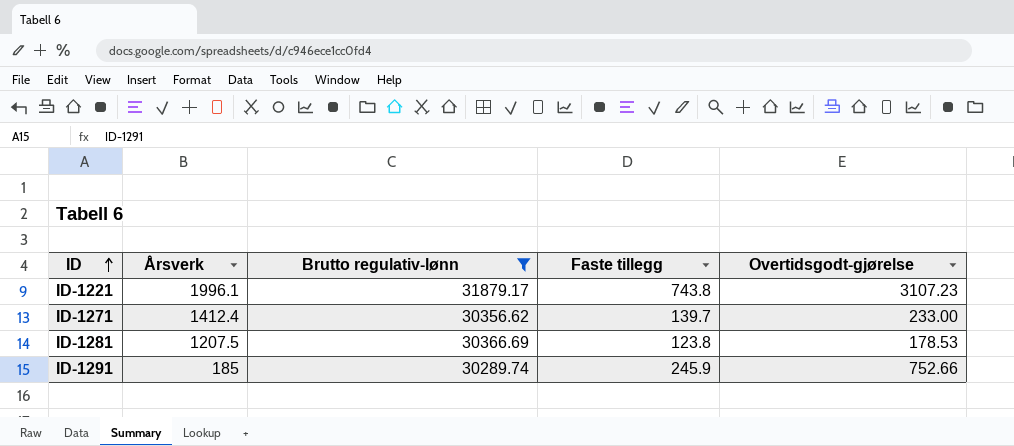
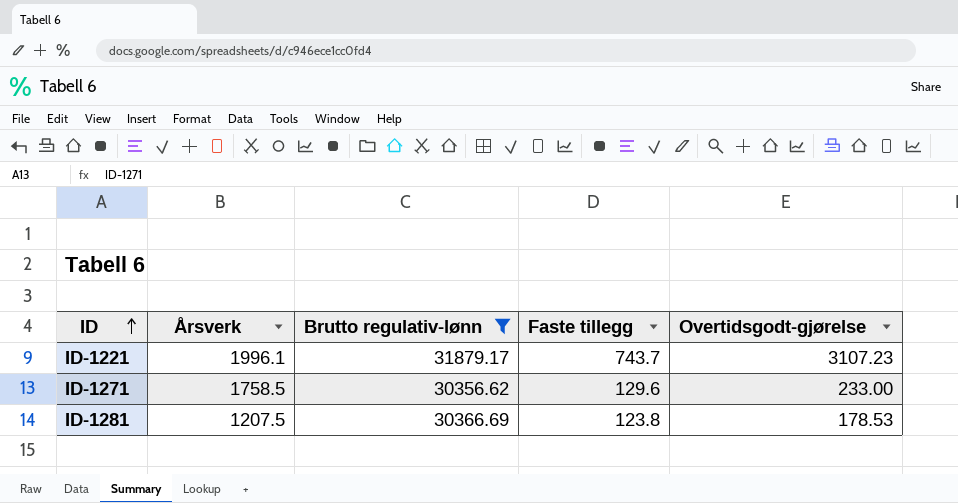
row ID-1291: 185 | 30289.74 | 245.9 | 752.66 -> none
ID-1221 | Faste tillegg: 743.8 -> 743.7
ID-1271 | Årsverk: 1412.4 -> 1758.5
ID-1271 | Faste tillegg: 139.7 -> 129.6

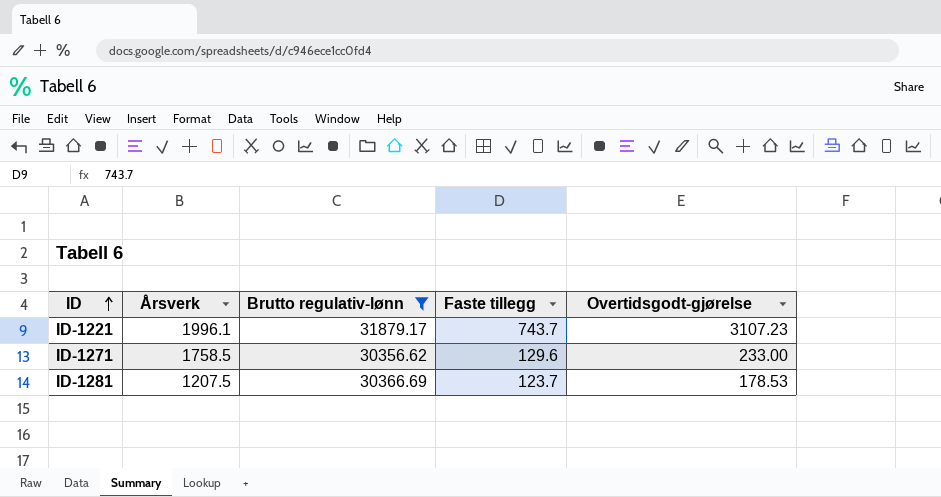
ID-1281 | Faste tillegg: 123.8 -> 123.7

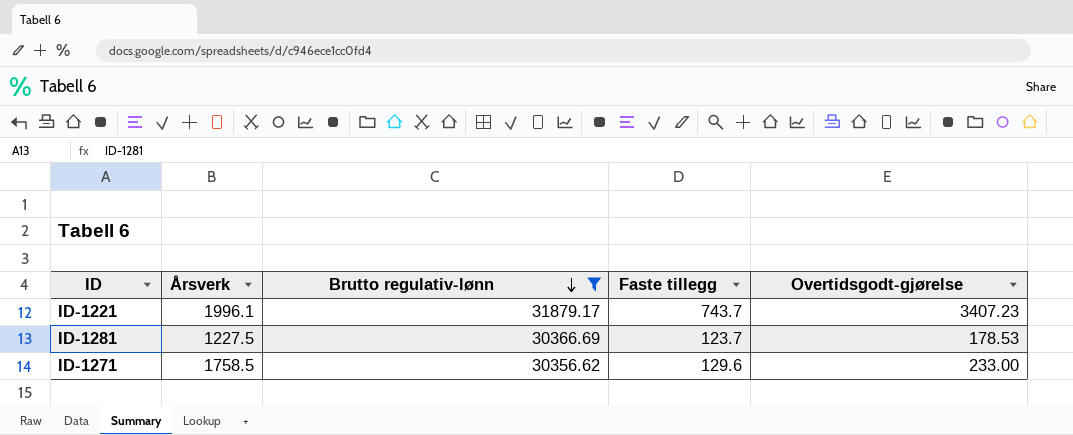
row order: ID ascending -> Brutto regulativ-lønn descending
ID-1221 | Overtidsgodt-gjørelse: 3107.23 -> 3407.23
ID-1281 | Årsverk: 1207.5 -> 1227.5

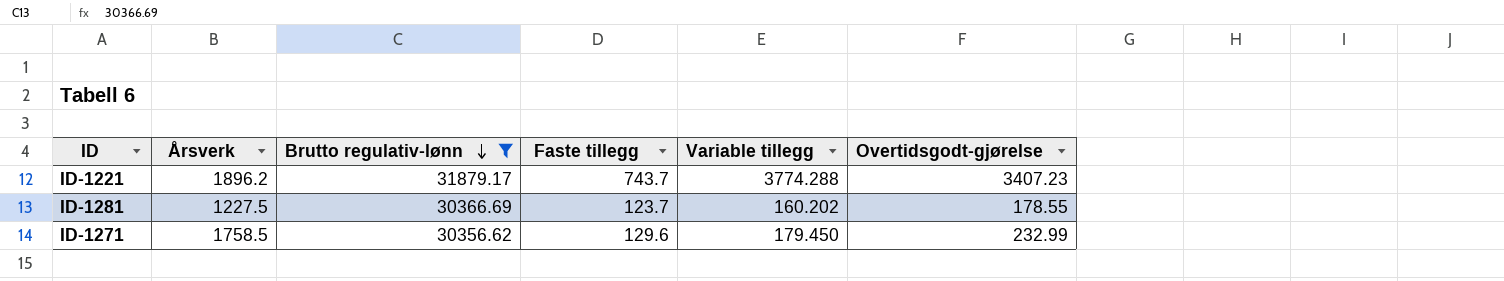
column Variable tillegg | position: none -> 5
ID-1221 | Årsverk: 1996.1 -> 1896.2
ID-1281 | Overtidsgodt-gjørelse: 178.53 -> 178.55
ID-1271 | Overtidsgodt-gjørelse: 233.00 -> 232.99

